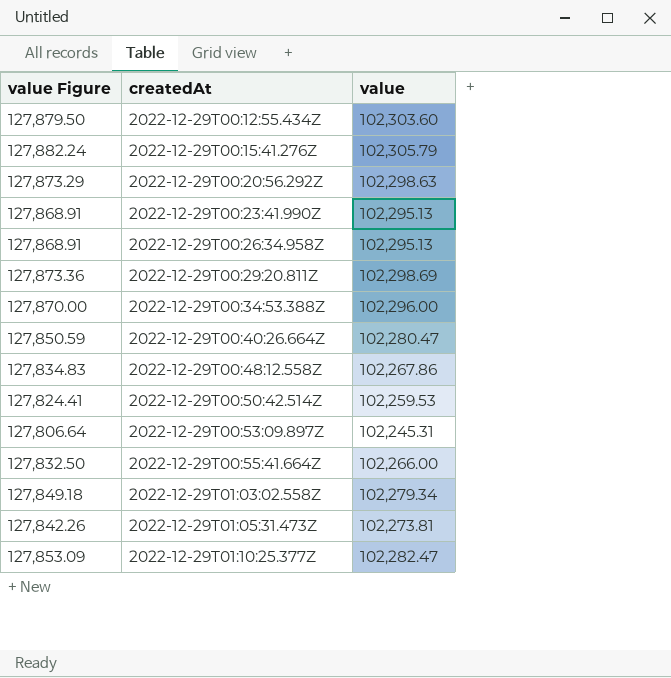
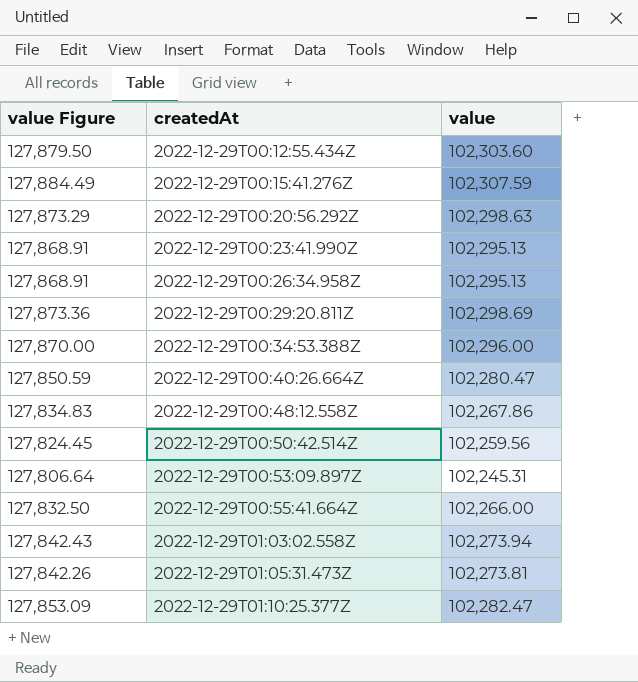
2022-12-29T00:15:41.276Z | value Figure: 127,882.24 -> 127,884.49
2022-12-29T00:15:41.276Z | value: 102,305.79 -> 102,307.59
2022-12-29T00:50:42.514Z | value Figure: 127,824.41 -> 127,824.45
2022-12-29T00:50:42.514Z | value: 102,259.53 -> 102,259.56
2022-12-29T01:03:02.558Z | value Figure: 127,849.18 -> 127,842.43
2022-12-29T01:03:02.558Z | value: 102,279.34 -> 102,273.94

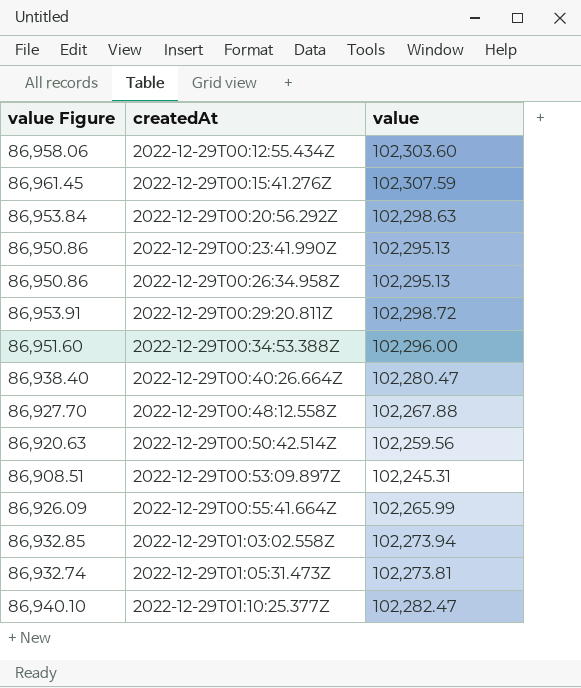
column value Figure | formula: [value] * 1.25 -> [value] * 0.85
2022-12-29T00:29:20.811Z | value: 102,298.69 -> 102,298.72
2022-12-29T00:48:12.558Z | value: 102,267.86 -> 102,267.88
2022-12-29T00:55:41.664Z | value: 102,266.00 -> 102,265.99

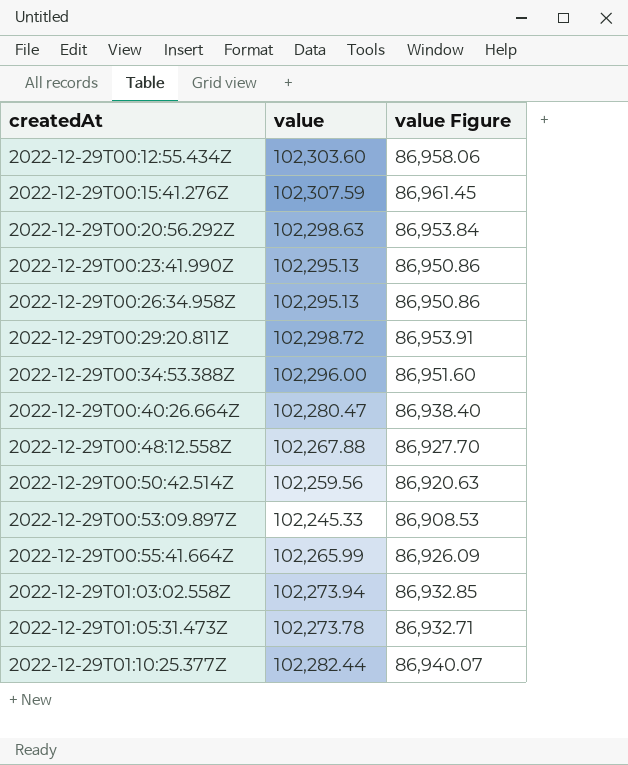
column value Figure | position: 1 -> 3
2022-12-29T00:53:09.897Z | value: 102,245.31 -> 102,245.33
2022-12-29T00:53:09.897Z | value Figure: 86,908.51 -> 86,908.53
2022-12-29T01:05:31.473Z | value: 102,273.81 -> 102,273.78
2022-12-29T01:05:31.473Z | value Figure: 86,932.74 -> 86,932.71
2022-12-29T01:10:25.377Z | value: 102,282.47 -> 102,282.44
2022-12-29T01:10:25.377Z | value Figure: 86,940.10 -> 86,940.07

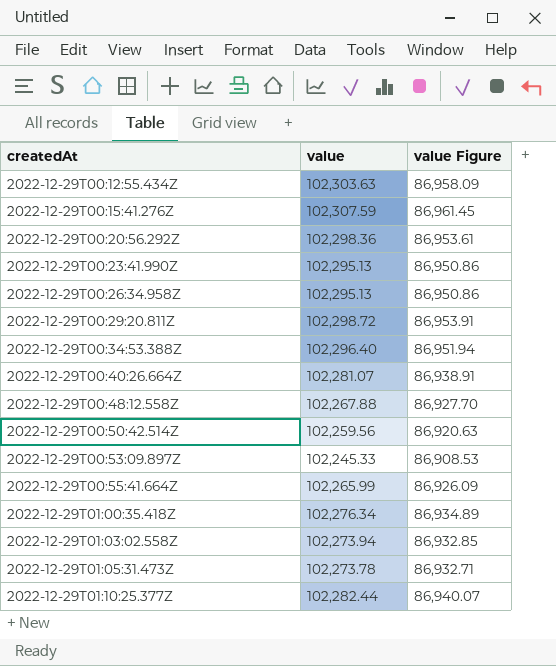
2022-12-29T00:12:55.434Z | value: 102,303.60 -> 102,303.63
2022-12-29T00:12:55.434Z | value Figure: 86,958.06 -> 86,958.09
2022-12-29T00:20:56.292Z | value: 102,298.63 -> 102,298.36
2022-12-29T00:20:56.292Z | value Figure: 86,953.84 -> 86,953.61
2022-12-29T00:34:53.388Z | value: 102,296.00 -> 102,296.40
2022-12-29T00:34:53.388Z | value Figure: 86,951.60 -> 86,951.94
2022-12-29T00:40:26.664Z | value: 102,280.47 -> 102,281.07
2022-12-29T00:40:26.664Z | value Figure: 86,938.40 -> 86,938.91
row 2022-12-29T01:00:35.418Z: none -> 102,276.34 | 86,934.89

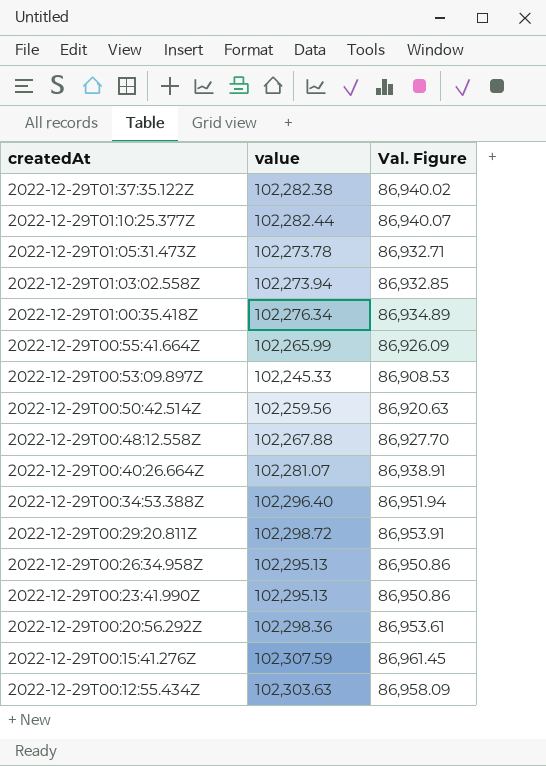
row order: createdAt ascending -> createdAt descending
column name: value Figure -> Val. Figure
row 2022-12-29T01:37:35.122Z: none -> 102,282.38 | 86,940.02

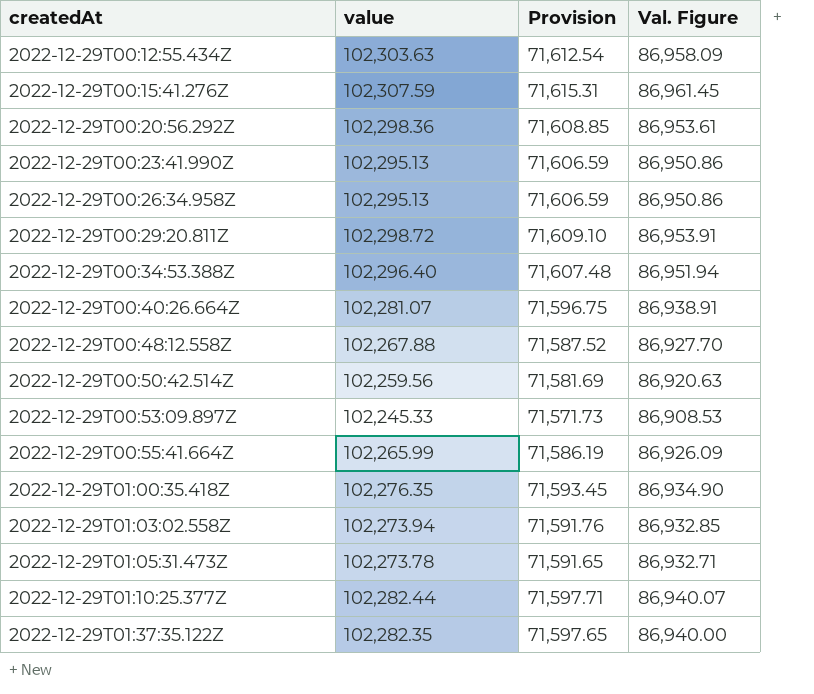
row order: createdAt descending -> createdAt ascending
column Provision | formula: none -> [value] * 0.7
2022-12-29T01:00:35.418Z | value: 102,276.34 -> 102,276.35
2022-12-29T01:00:35.418Z | Val. Figure: 86,934.89 -> 86,934.90
2022-12-29T01:37:35.122Z | value: 102,282.38 -> 102,282.35
2022-12-29T01:37:35.122Z | Val. Figure: 86,940.02 -> 86,940.00

